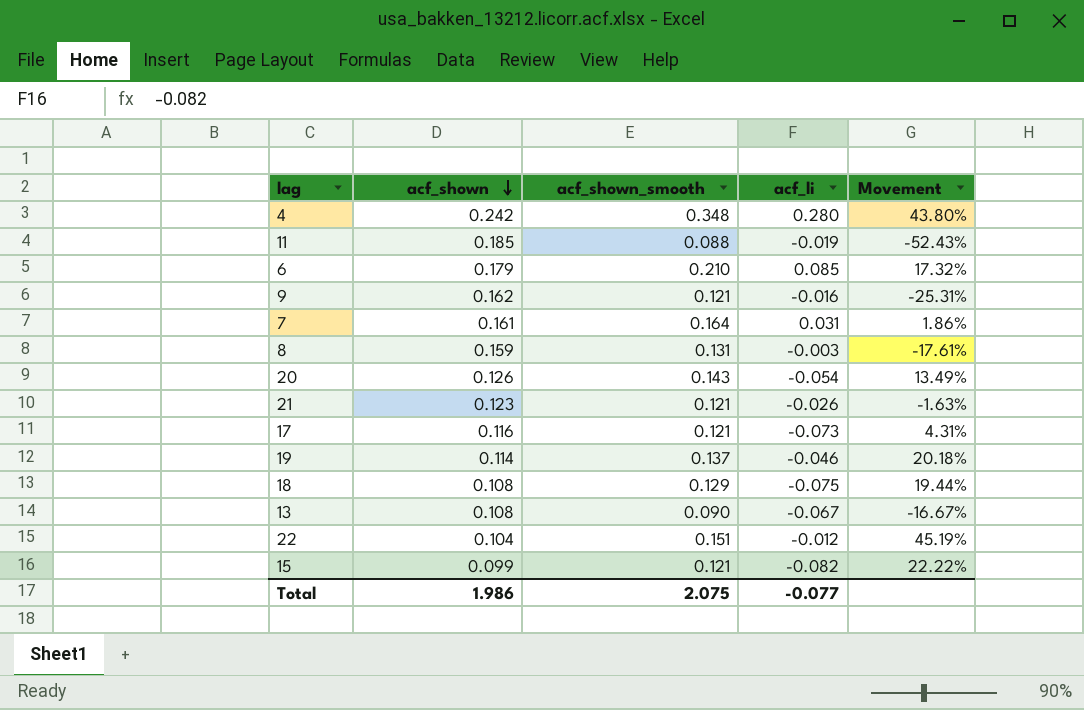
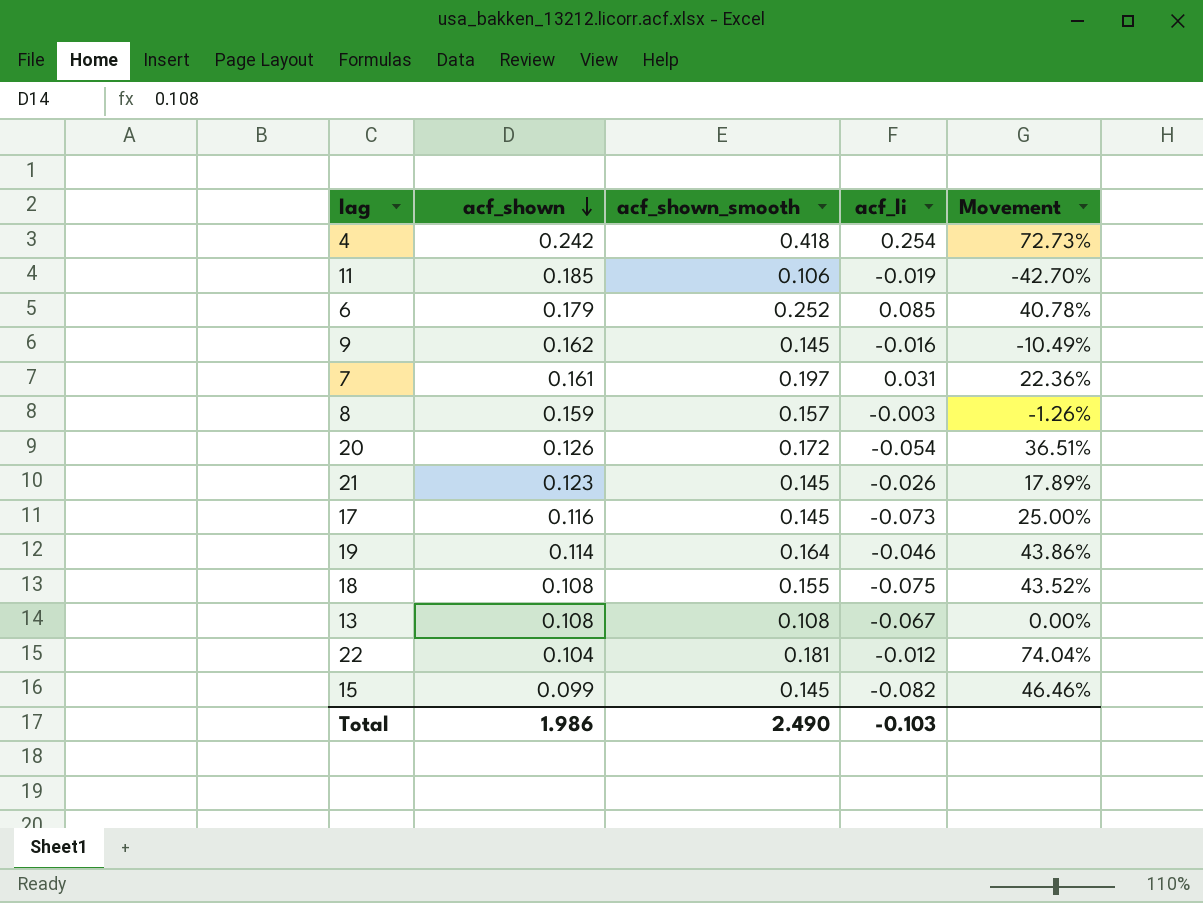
4 | acf_shown_smooth: 0.348 -> 0.418
4 | acf_li: 0.280 -> 0.254
4 | Movement: 43.80% -> 72.73%
11 | acf_shown_smooth: 0.088 -> 0.106
11 | Movement: -52.43% -> -42.70%
6 | acf_shown_smooth: 0.210 -> 0.252
6 | Movement: 17.32% -> 40.78%
9 | acf_shown_smooth: 0.121 -> 0.145
9 | Movement: -25.31% -> -10.49%
7 | acf_shown_smooth: 0.164 -> 0.197
7 | Movement: 1.86% -> 22.36%
8 | acf_shown_smooth: 0.131 -> 0.157
8 | Movement: -17.61% -> -1.26%
20 | acf_shown_smooth: 0.143 -> 0.172
20 | Movement: 13.49% -> 36.51%
21 | acf_shown_smooth: 0.121 -> 0.145
21 | Movement: -1.63% -> 17.89%
17 | acf_shown_smooth: 0.121 -> 0.145
17 | Movement: 4.31% -> 25.00%
19 | acf_shown_smooth: 0.137 -> 0.164
19 | Movement: 20.18% -> 43.86%
18 | acf_shown_smooth: 0.129 -> 0.155
18 | Movement: 19.44% -> 43.52%
13 | acf_shown_smooth: 0.090 -> 0.108
13 | Movement: -16.67% -> 0.00%
22 | acf_shown_smooth: 0.151 -> 0.181
22 | Movement: 45.19% -> 74.04%
15 | acf_shown_smooth: 0.121 -> 0.145
15 | Movement: 22.22% -> 46.46%
Total | acf_shown_smooth: 2.075 -> 2.490
Total | acf_li: -0.077 -> -0.103

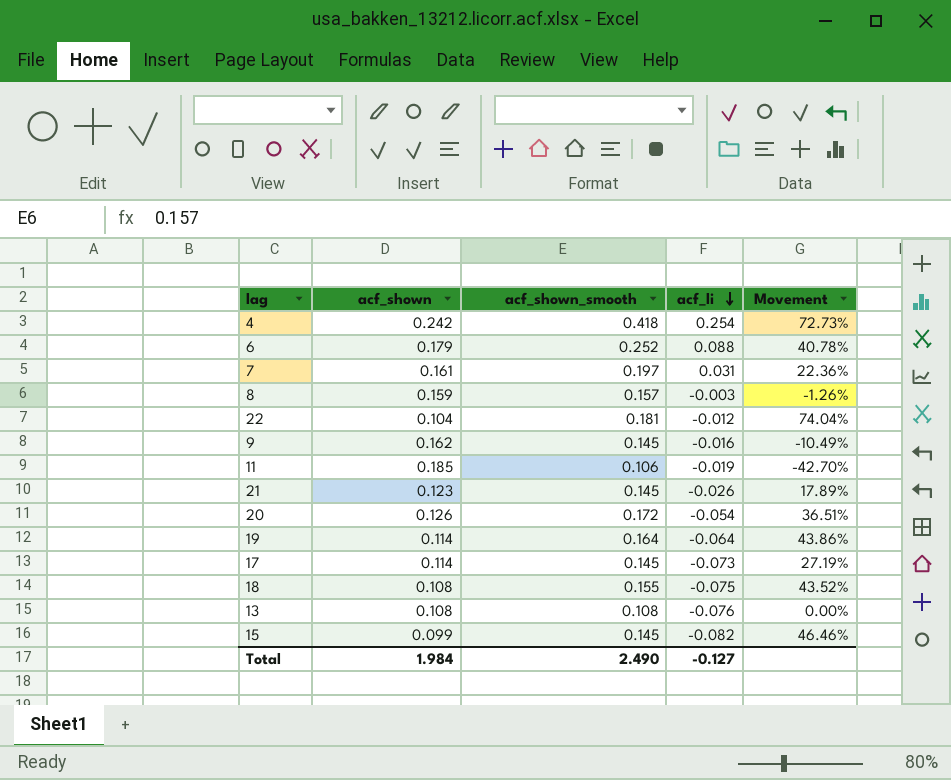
row order: acf_shown descending -> acf_li descending
6 | acf_li: 0.085 -> 0.088
19 | acf_li: -0.046 -> -0.064
17 | acf_shown: 0.116 -> 0.114
17 | Movement: 25.00% -> 27.19%
13 | acf_li: -0.067 -> -0.076
Total | acf_shown: 1.986 -> 1.984
Total | acf_li: -0.103 -> -0.127

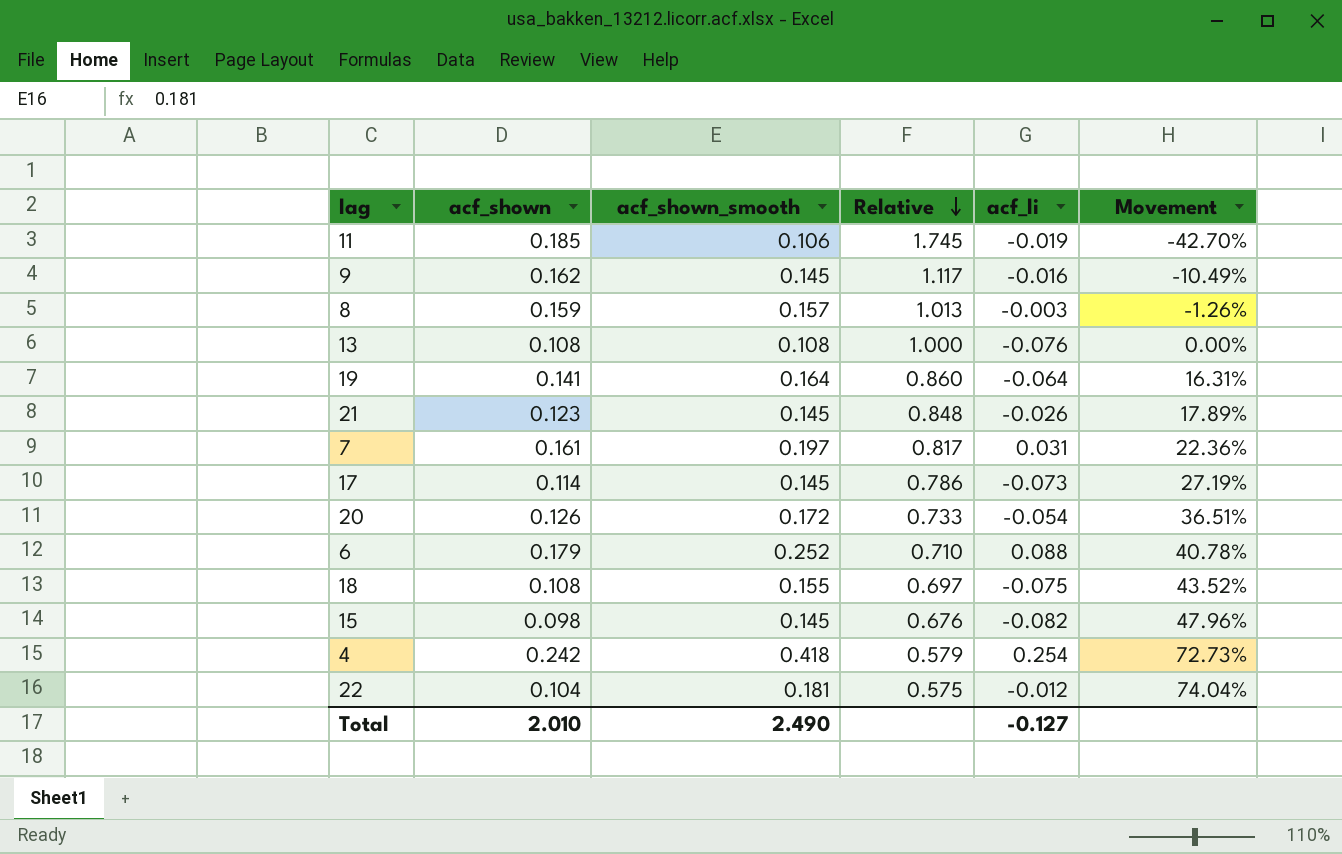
row order: acf_li descending -> Relative descending
column Relative | formula: none -> [acf_shown] / [acf_shown_smooth]
19 | acf_shown: 0.114 -> 0.141
19 | Movement: 43.86% -> 16.31%
15 | acf_shown: 0.099 -> 0.098
15 | Movement: 46.46% -> 47.96%
Total | acf_shown: 1.984 -> 2.010

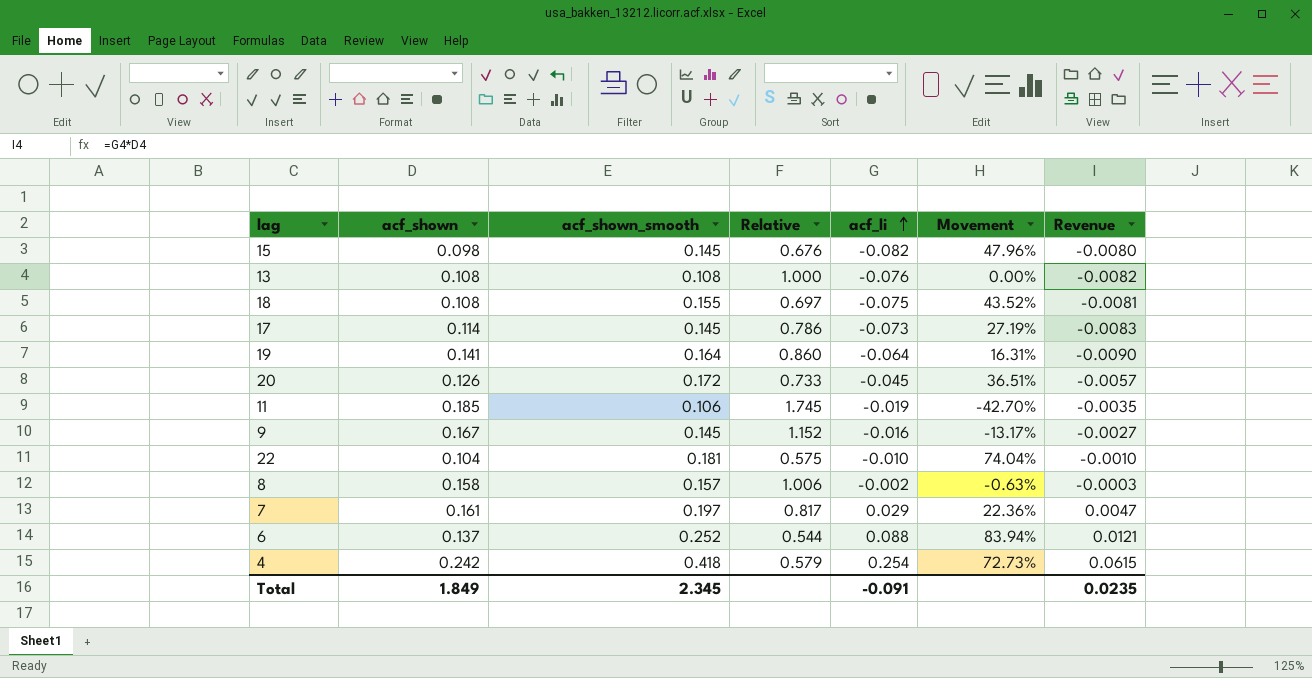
row order: Relative descending -> acf_li ascending
column Revenue | formula: none -> [acf_shown] * [acf_li]
row 21: 0.123 | 0.145 | 0.848 | -0.026 | 17.89% -> none
20 | acf_li: -0.054 -> -0.045
9 | acf_shown: 0.162 -> 0.167
9 | Relative: 1.117 -> 1.152
9 | Movement: -10.49% -> -13.17%
22 | acf_li: -0.012 -> -0.010
8 | acf_shown: 0.159 -> 0.158
8 | Relative: 1.013 -> 1.006
8 | acf_li: -0.003 -> -0.002
8 | Movement: -1.26% -> -0.63%
7 | acf_li: 0.031 -> 0.029
6 | acf_shown: 0.179 -> 0.137
6 | Relative: 0.710 -> 0.544
6 | Movement: 40.78% -> 83.94%
Total | acf_shown: 2.010 -> 1.849
Total | acf_shown_smooth: 2.490 -> 2.345
Total | acf_li: -0.127 -> -0.091

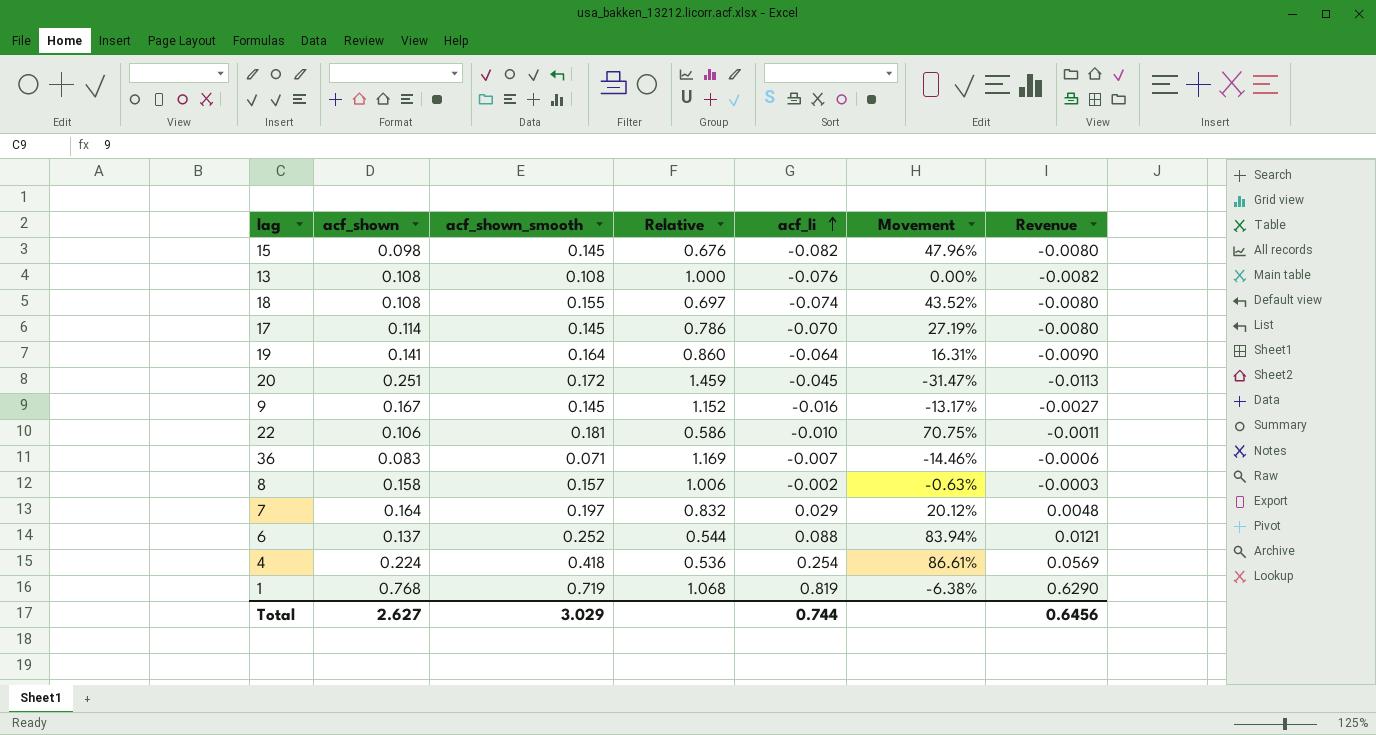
row 11: 0.185 | 0.106 | 1.745 | -0.019 | -42.70% | -0.0035 -> none
18 | acf_li: -0.075 -> -0.074
18 | Revenue: -0.0081 -> -0.0080
17 | acf_li: -0.073 -> -0.070
17 | Revenue: -0.0083 -> -0.0080
20 | acf_shown: 0.126 -> 0.251
20 | Relative: 0.733 -> 1.459
20 | Movement: 36.51% -> -31.47%
20 | Revenue: -0.0057 -> -0.0113
22 | acf_shown: 0.104 -> 0.106
22 | Relative: 0.575 -> 0.586
22 | Movement: 74.04% -> 70.75%
22 | Revenue: -0.0010 -> -0.0011
row 36: none -> 0.083 | 0.071 | 1.169 | -0.007 | -14.46% | -0.0006
7 | acf_shown: 0.161 -> 0.164
7 | Relative: 0.817 -> 0.832
7 | Movement: 22.36% -> 20.12%
7 | Revenue: 0.0047 -> 0.0048
4 | acf_shown: 0.242 -> 0.224
4 | Relative: 0.579 -> 0.536
4 | Movement: 72.73% -> 86.61%
4 | Revenue: 0.0615 -> 0.0569
row 1: none -> 0.768 | 0.719 | 1.068 | 0.819 | -6.38% | 0.6290
Total | acf_shown: 1.849 -> 2.627
Total | acf_shown_smooth: 2.345 -> 3.029
Total | acf_li: -0.091 -> 0.744
Total | Revenue: 0.0235 -> 0.6456

